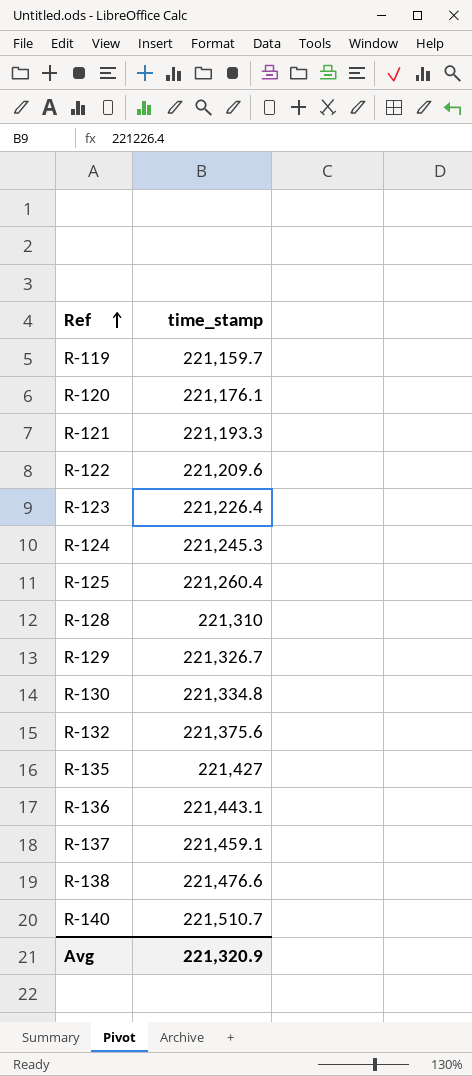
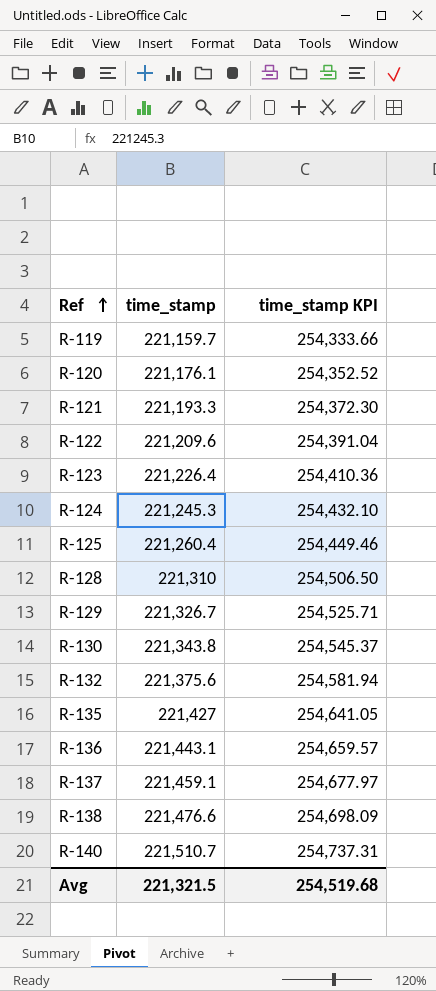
column time_stamp KPI | formula: none -> [time_stamp] * 1.15
R-130 | time_stamp: 221,334.8 -> 221,343.8
Avg | time_stamp: 221,320.9 -> 221,321.5

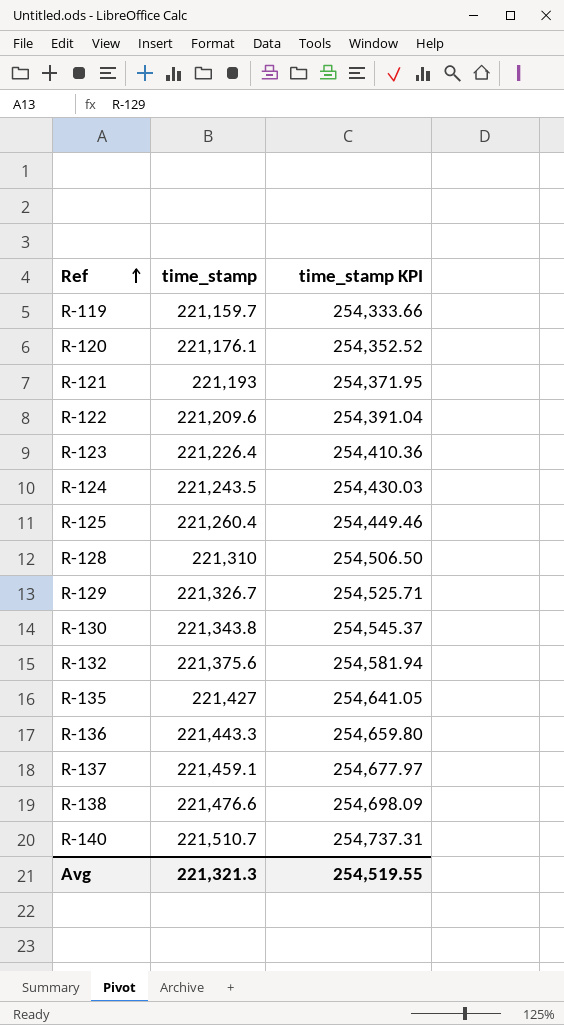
R-121 | time_stamp: 221,193.3 -> 221,193
R-121 | time_stamp KPI: 254,372.30 -> 254,371.95
R-124 | time_stamp: 221,245.3 -> 221,243.5
R-124 | time_stamp KPI: 254,432.10 -> 254,430.03
R-136 | time_stamp: 221,443.1 -> 221,443.3
R-136 | time_stamp KPI: 254,659.57 -> 254,659.80
Avg | time_stamp: 221,321.5 -> 221,321.3
Avg | time_stamp KPI: 254,519.68 -> 254,519.55

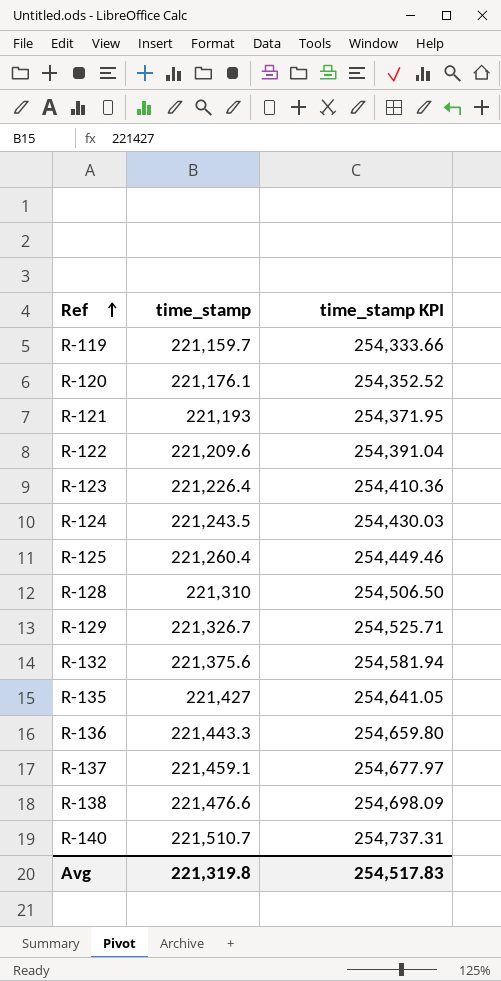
row R-130: 221,343.8 | 254,545.37 -> none
Avg | time_stamp: 221,321.3 -> 221,319.8
Avg | time_stamp KPI: 254,519.55 -> 254,517.83

